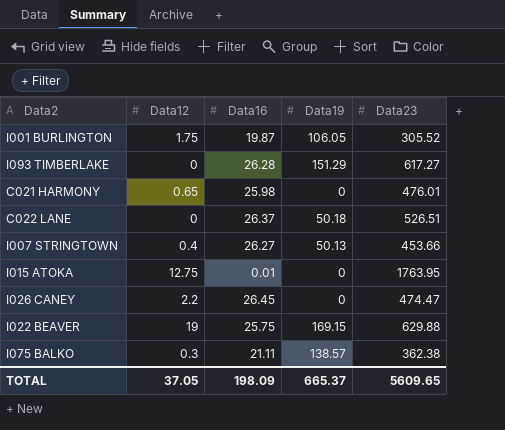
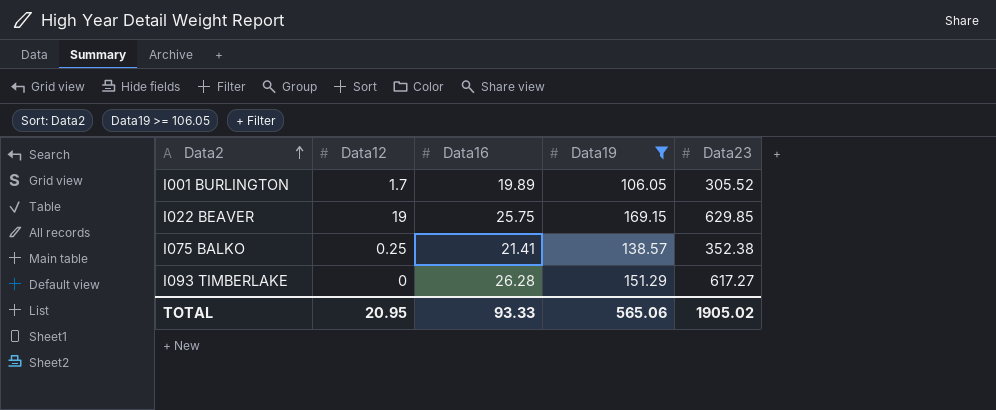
filter: none -> Data19 >= 106.05
row order: none -> Data2 ascending
I001 BURLINGTON | Data12: 1.75 -> 1.7
I001 BURLINGTON | Data16: 19.87 -> 19.89
I022 BEAVER | Data23: 629.88 -> 629.85
I075 BALKO | Data12: 0.3 -> 0.25
I075 BALKO | Data16: 21.11 -> 21.41
I075 BALKO | Data23: 362.38 -> 352.38
TOTAL | Data12: 37.05 -> 20.95
TOTAL | Data16: 198.09 -> 93.33
TOTAL | Data19: 665.37 -> 565.06
TOTAL | Data23: 5609.65 -> 1905.02

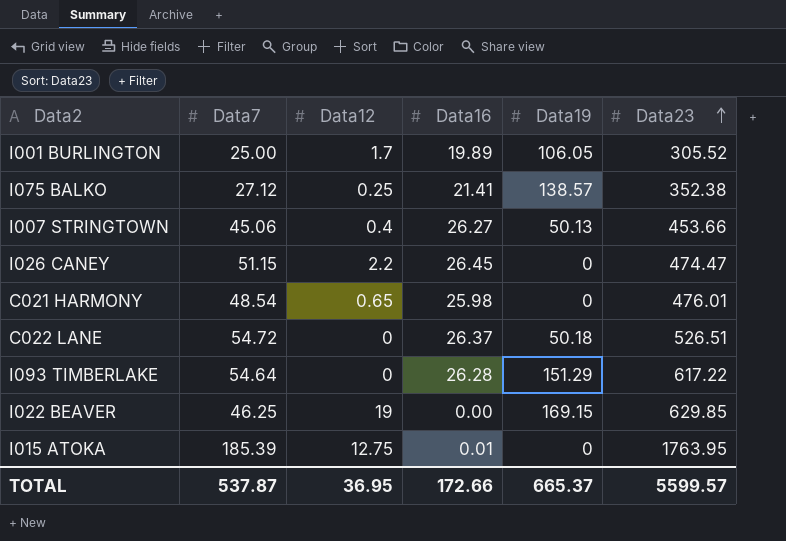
filter: Data19 >= 106.05 -> none
row order: Data2 ascending -> Data23 ascending
column Data7 | position: none -> 2
I093 TIMBERLAKE | Data23: 617.27 -> 617.22
I022 BEAVER | Data16: 25.75 -> 0.00
TOTAL | Data12: 20.95 -> 36.95
TOTAL | Data16: 93.33 -> 172.66
TOTAL | Data19: 565.06 -> 665.37
TOTAL | Data23: 1905.02 -> 5599.57

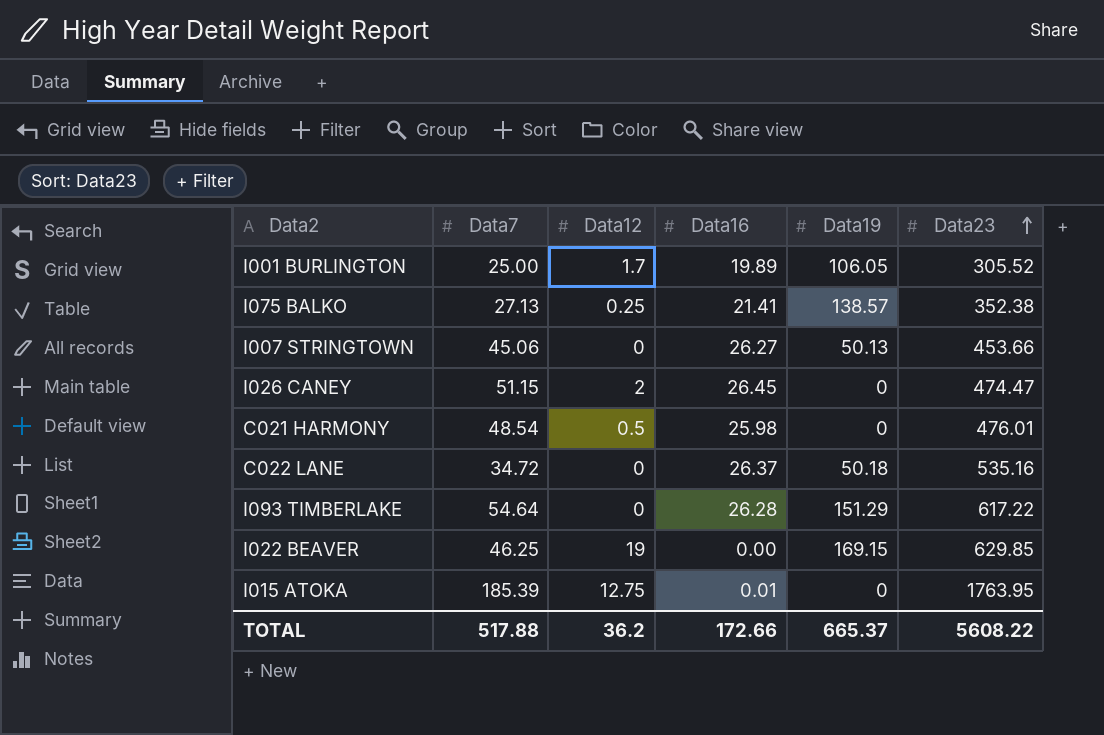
I075 BALKO | Data7: 27.12 -> 27.13
I007 STRINGTOWN | Data12: 0.4 -> 0
I026 CANEY | Data12: 2.2 -> 2
C021 HARMONY | Data12: 0.65 -> 0.5
C022 LANE | Data7: 54.72 -> 34.72
C022 LANE | Data23: 526.51 -> 535.16
TOTAL | Data7: 537.87 -> 517.88
TOTAL | Data12: 36.95 -> 36.2
TOTAL | Data23: 5599.57 -> 5608.22

